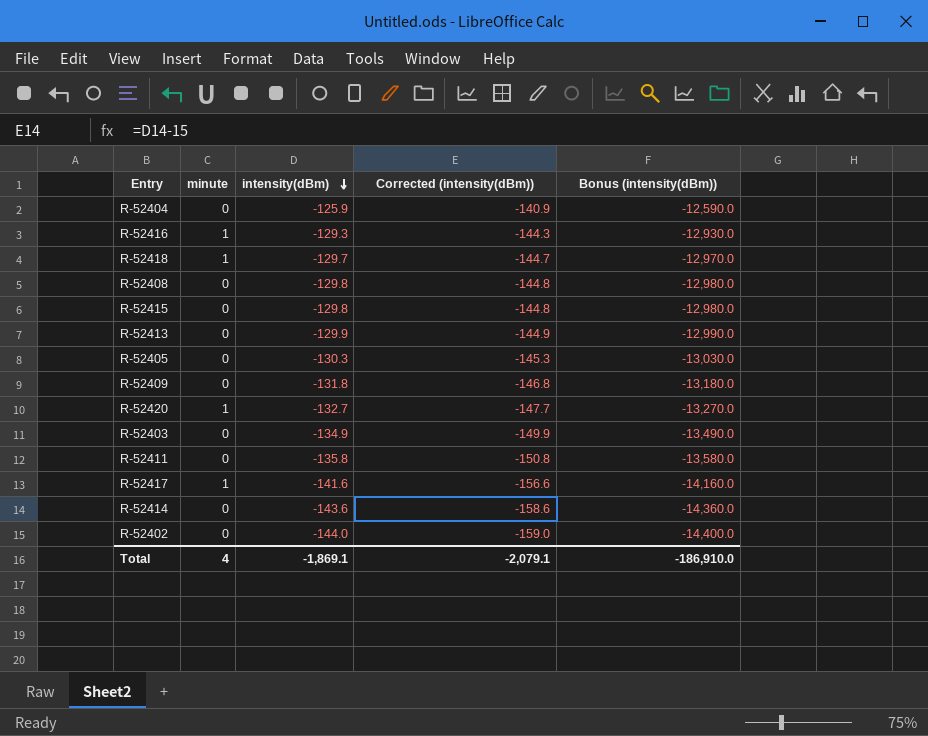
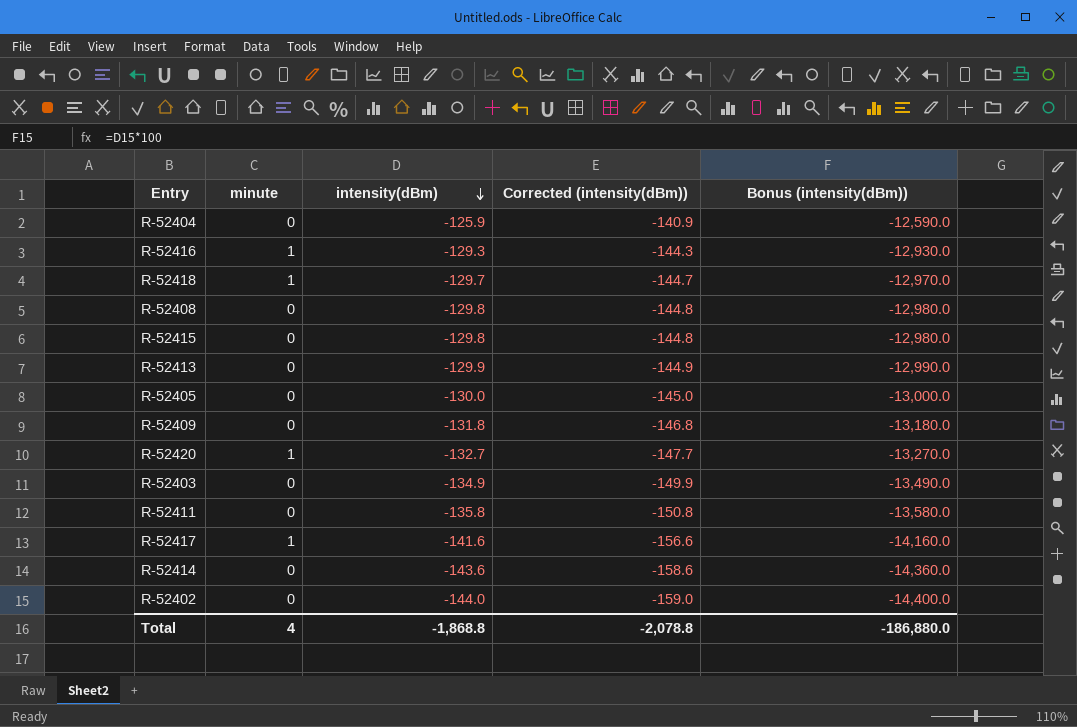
R-52405 | intensity(dBm): -130.3 -> -130.0
R-52405 | Corrected (intensity(dBm)): -145.3 -> -145.0
R-52405 | Bonus (intensity(dBm)): -13,030.0 -> -13,000.0
Total | intensity(dBm): -1,869.1 -> -1,868.8
Total | Corrected (intensity(dBm)): -2,079.1 -> -2,078.8
Total | Bonus (intensity(dBm)): -186,910.0 -> -186,880.0

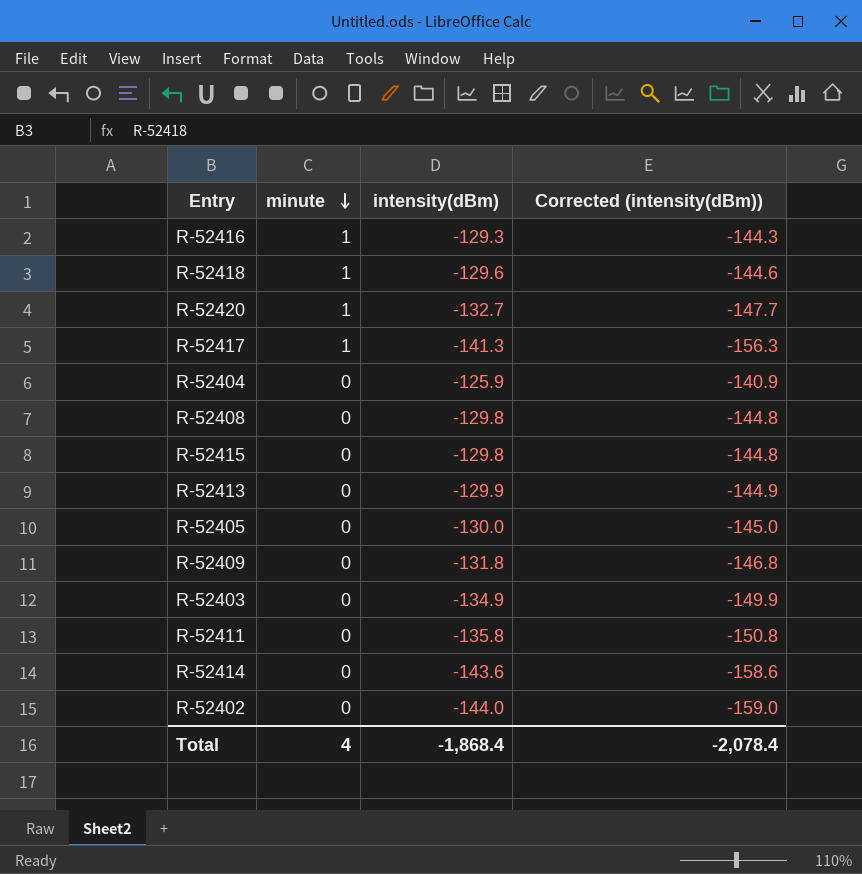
row order: intensity(dBm) descending -> minute descending
column Bonus (intensity(dBm)) | formula: [intensity(dBm)] * 100 -> none
R-52418 | intensity(dBm): -129.7 -> -129.6
R-52418 | Corrected (intensity(dBm)): -144.7 -> -144.6
R-52417 | intensity(dBm): -141.6 -> -141.3
R-52417 | Corrected (intensity(dBm)): -156.6 -> -156.3
Total | intensity(dBm): -1,868.8 -> -1,868.4
Total | Corrected (intensity(dBm)): -2,078.8 -> -2,078.4

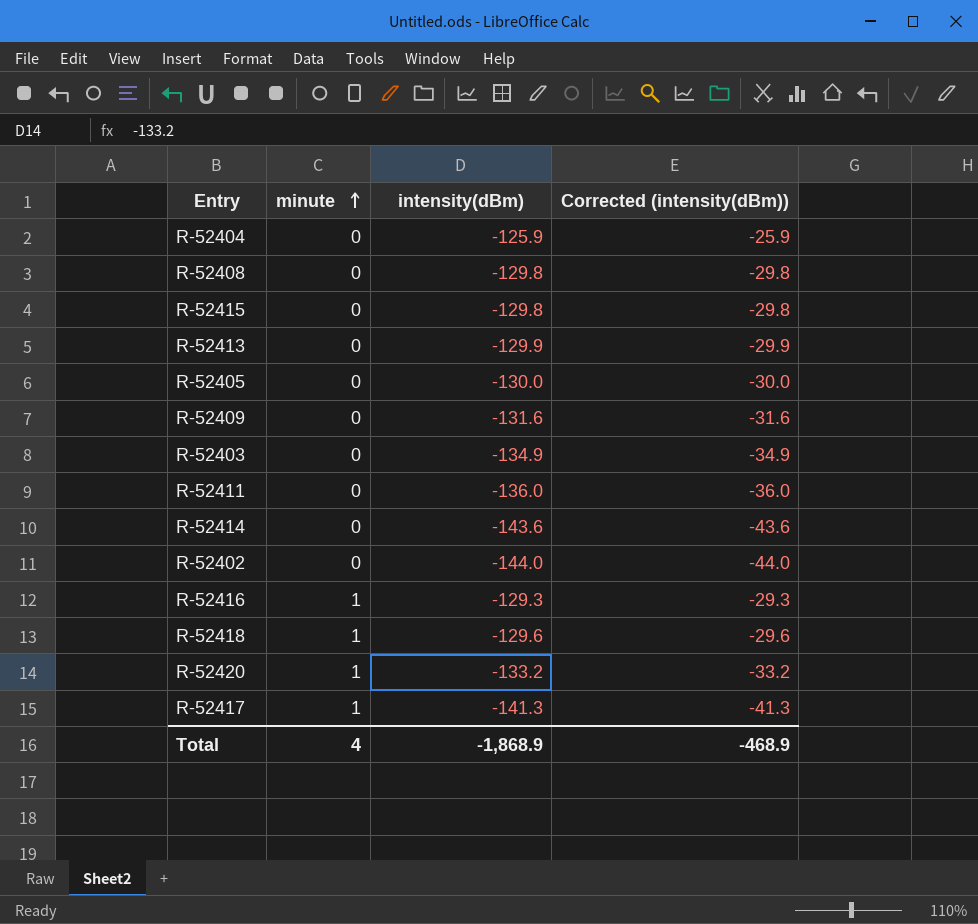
row order: minute descending -> minute ascending
column Corrected (intensity(dBm)) | formula: [intensity(dBm)] - 15 -> [intensity(dBm)] + 100
R-52409 | intensity(dBm): -131.8 -> -131.6
R-52411 | intensity(dBm): -135.8 -> -136.0
R-52420 | intensity(dBm): -132.7 -> -133.2
Total | intensity(dBm): -1,868.4 -> -1,868.9
Total | Corrected (intensity(dBm)): -2,078.4 -> -468.9

